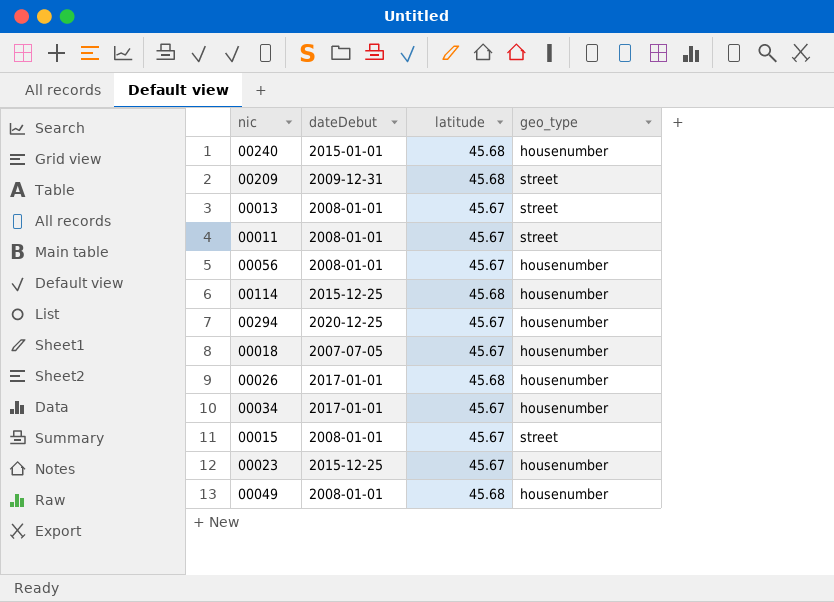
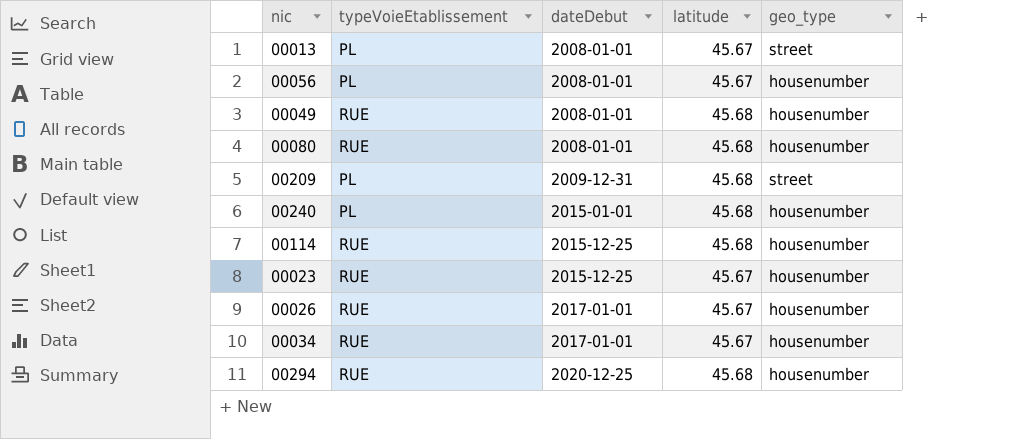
row order: none -> dateDebut ascending
column typeVoieEtablissement | position: none -> 2
row 00011: 2008-01-01 | 45.67 | street -> none
row 00018: 2007-07-05 | 45.67 | housenumber -> none
row 00015: 2008-01-01 | 45.67 | street -> none
row 00080: none -> RUE | 2008-01-01 | 45.68 | housenumber
00026 | latitude: 45.68 -> 45.67
00294 | latitude: 45.67 -> 45.68

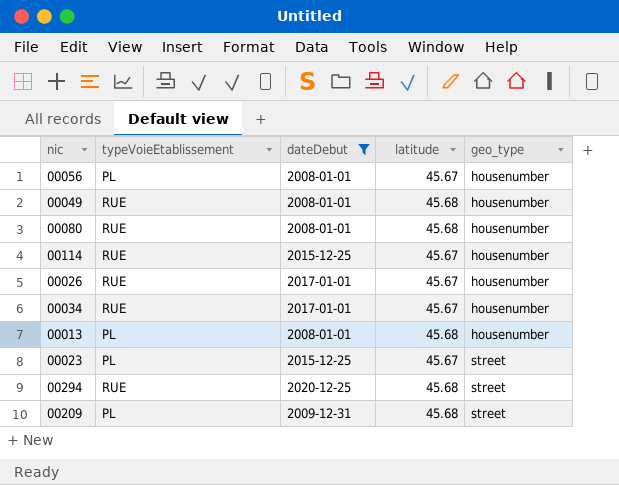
filter: none -> dateDebut != 2015-01-01
row order: dateDebut ascending -> geo_type ascending
00114 | latitude: 45.68 -> 45.67
00013 | latitude: 45.67 -> 45.68
00013 | geo_type: street -> housenumber
00023 | typeVoieEtablissement: RUE -> PL
00023 | geo_type: housenumber -> street
00294 | geo_type: housenumber -> street

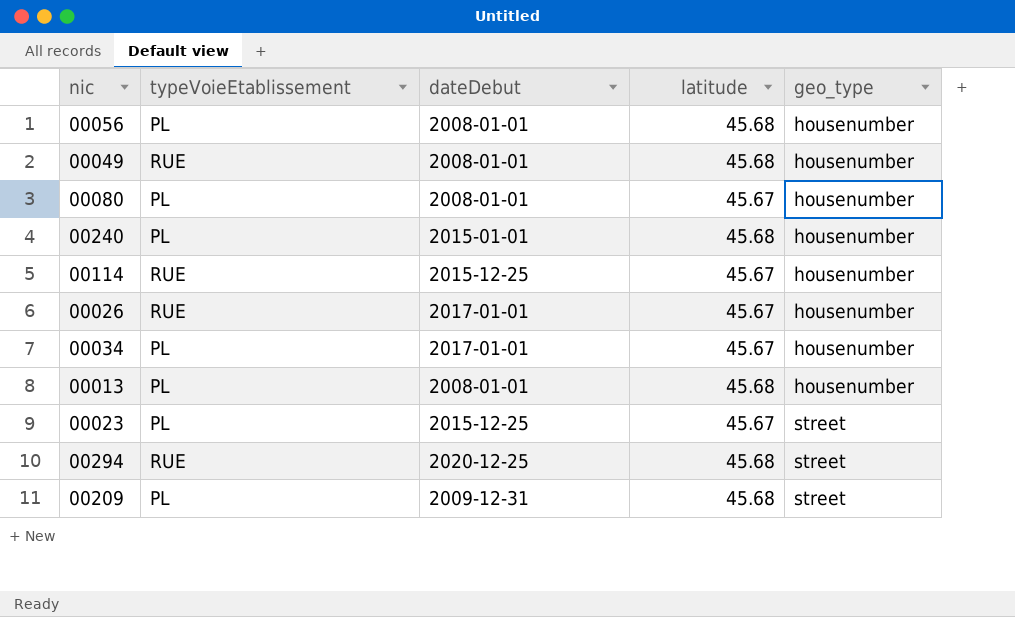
filter: dateDebut != 2015-01-01 -> none
00056 | latitude: 45.67 -> 45.68
00080 | typeVoieEtablissement: RUE -> PL
00080 | latitude: 45.68 -> 45.67
00034 | typeVoieEtablissement: RUE -> PL

